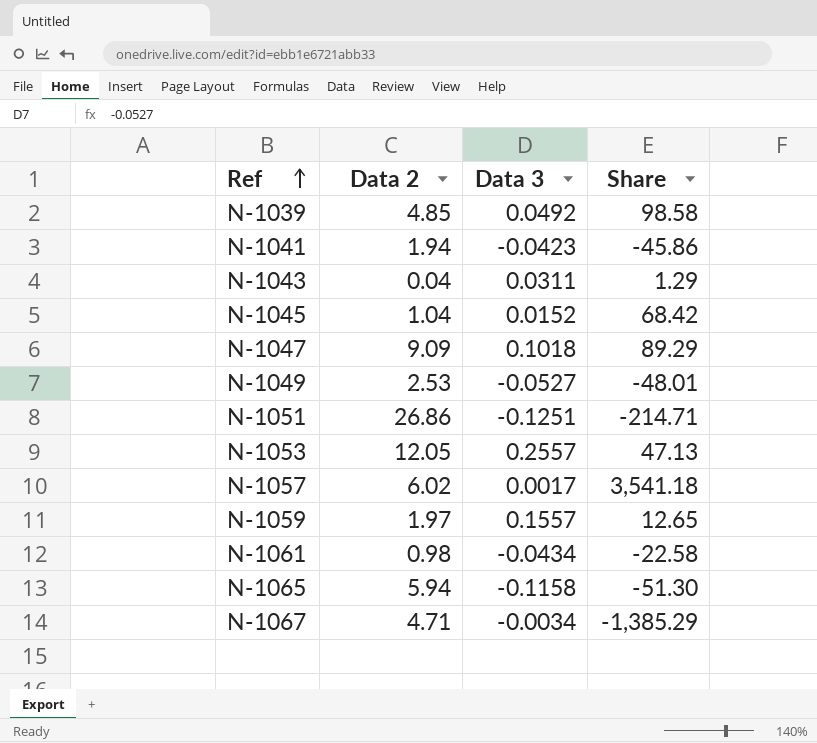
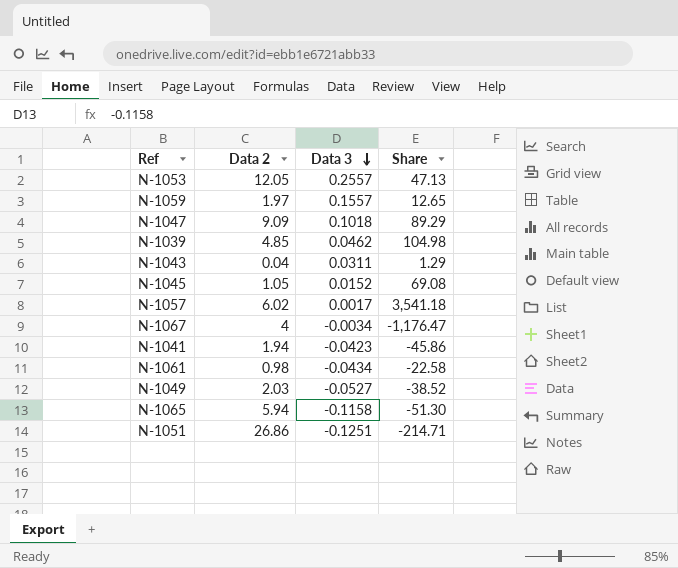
row order: Ref ascending -> Data 3 descending
N-1039 | Data 3: 0.0492 -> 0.0462
N-1039 | Share: 98.58 -> 104.98
N-1045 | Data 2: 1.04 -> 1.05
N-1045 | Share: 68.42 -> 69.08
N-1067 | Data 2: 4.71 -> 4
N-1067 | Share: -1,385.29 -> -1,176.47
N-1049 | Data 2: 2.53 -> 2.03
N-1049 | Share: -48.01 -> -38.52

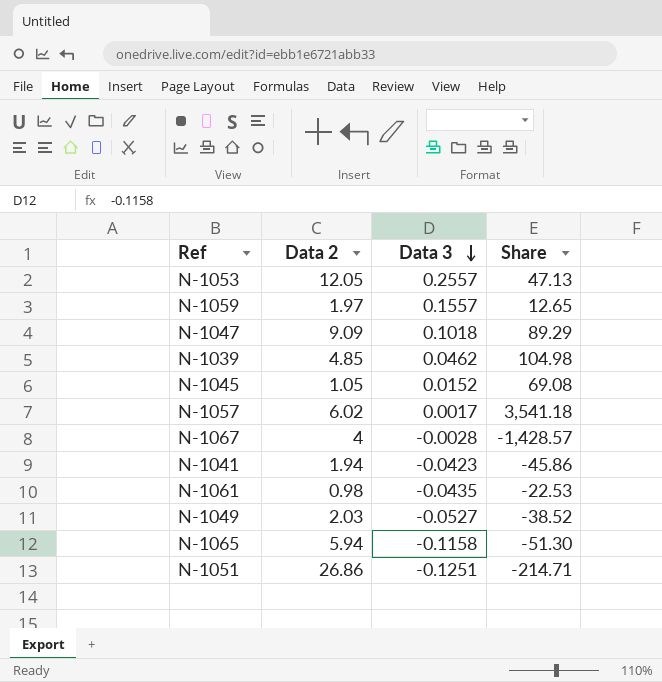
row N-1043: 0.04 | 0.0311 | 1.29 -> none
N-1067 | Data 3: -0.0034 -> -0.0028
N-1067 | Share: -1,176.47 -> -1,428.57
N-1061 | Data 3: -0.0434 -> -0.0435
N-1061 | Share: -22.58 -> -22.53

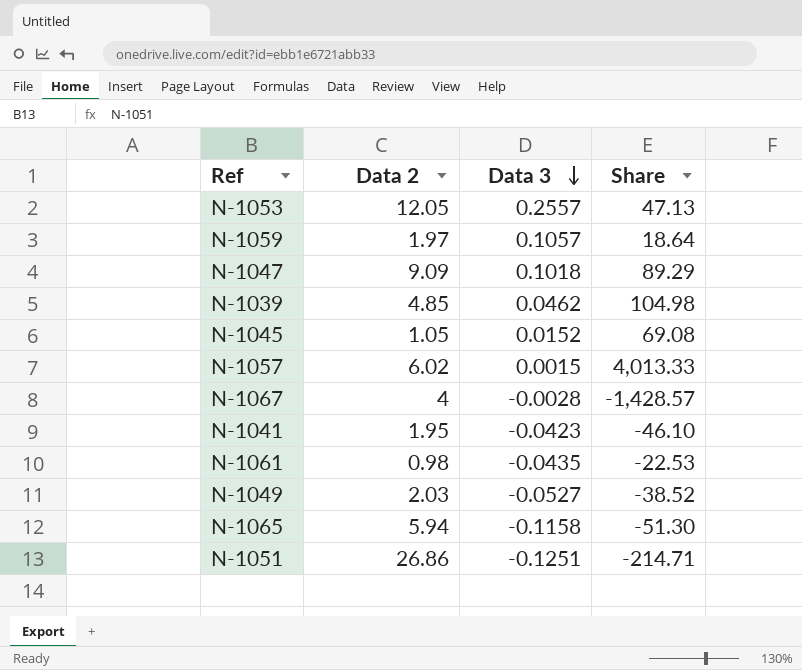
N-1059 | Data 3: 0.1557 -> 0.1057
N-1059 | Share: 12.65 -> 18.64
N-1057 | Data 3: 0.0017 -> 0.0015
N-1057 | Share: 3,541.18 -> 4,013.33
N-1041 | Data 2: 1.94 -> 1.95
N-1041 | Share: -45.86 -> -46.10

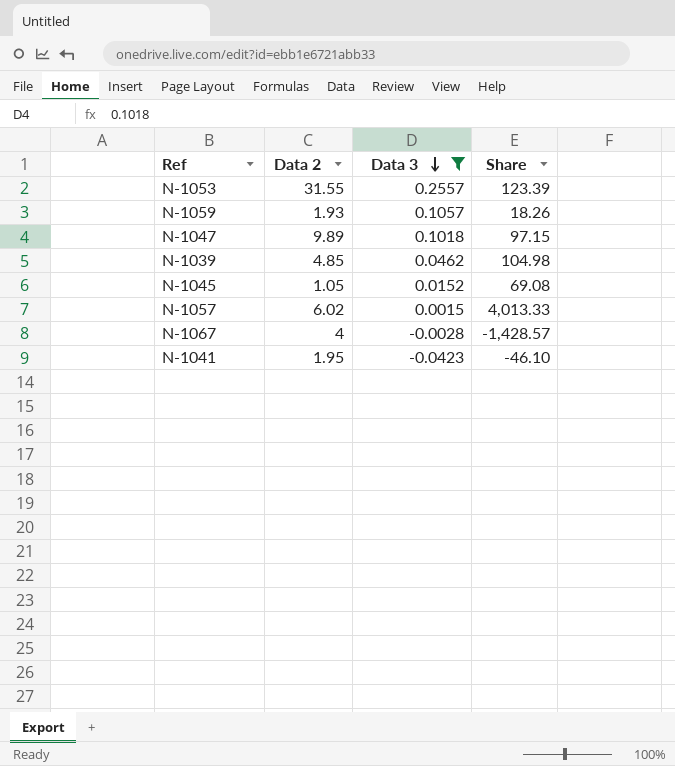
filter: none -> Data 3 >= -0.0423
N-1053 | Data 2: 12.05 -> 31.55
N-1053 | Share: 47.13 -> 123.39
N-1059 | Data 2: 1.97 -> 1.93
N-1059 | Share: 18.64 -> 18.26
N-1047 | Data 2: 9.09 -> 9.89
N-1047 | Share: 89.29 -> 97.15

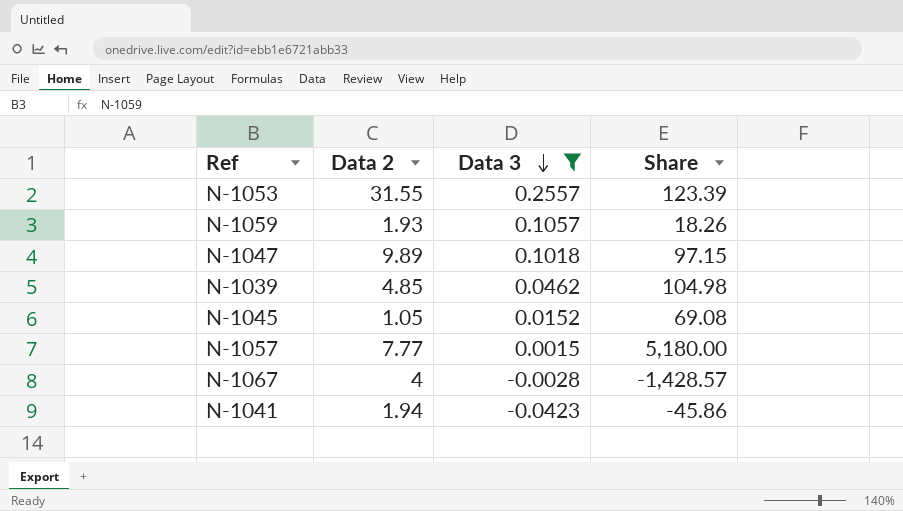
N-1057 | Data 2: 6.02 -> 7.77
N-1057 | Share: 4,013.33 -> 5,180.00
N-1041 | Data 2: 1.95 -> 1.94
N-1041 | Share: -46.10 -> -45.86

